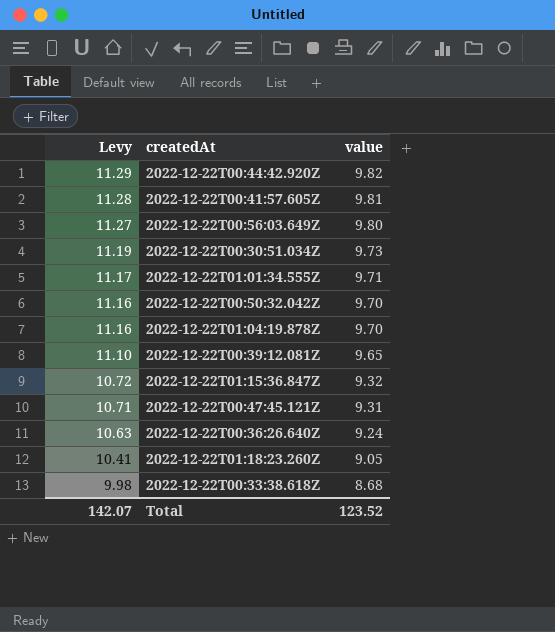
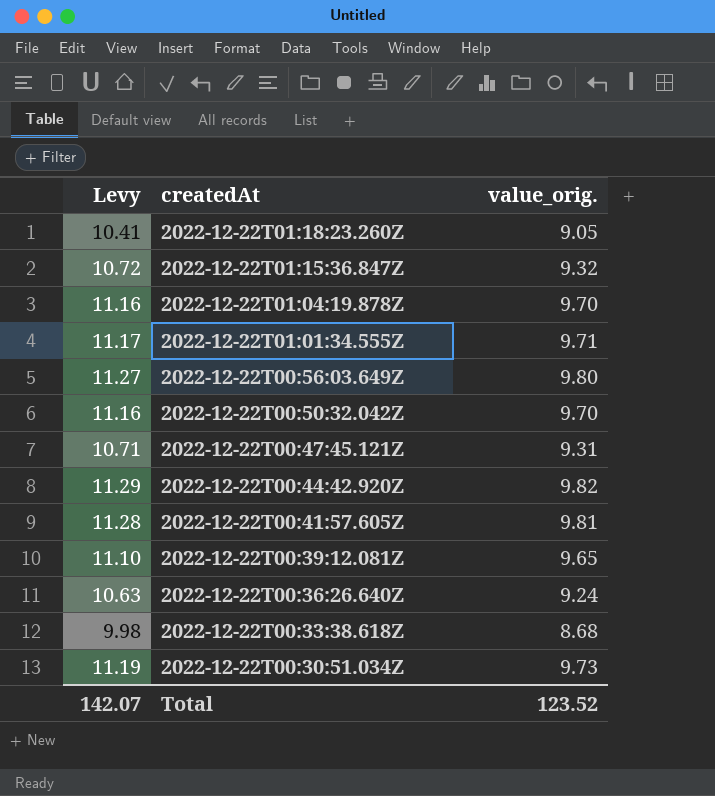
row order: Levy descending -> createdAt descending
column name: value -> value_orig.

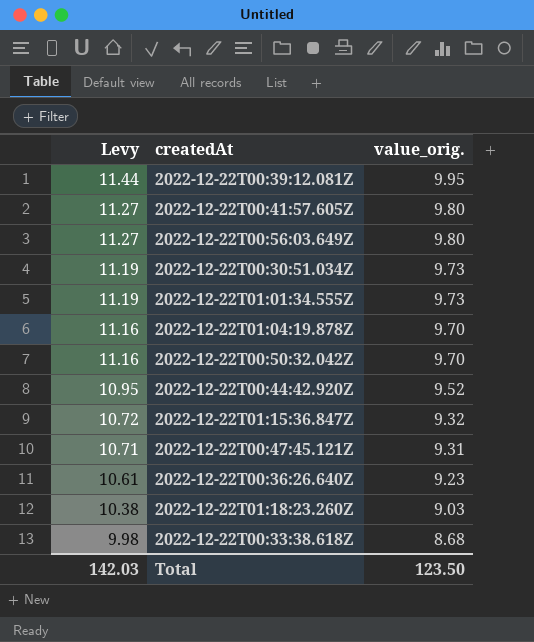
row order: createdAt descending -> Levy descending
2022-12-22T00:39:12.081Z | Levy: 11.10 -> 11.44
2022-12-22T00:39:12.081Z | value_orig.: 9.65 -> 9.95
2022-12-22T00:41:57.605Z | Levy: 11.28 -> 11.27
2022-12-22T00:41:57.605Z | value_orig.: 9.81 -> 9.80
2022-12-22T01:01:34.555Z | Levy: 11.17 -> 11.19
2022-12-22T01:01:34.555Z | value_orig.: 9.71 -> 9.73
2022-12-22T00:44:42.920Z | Levy: 11.29 -> 10.95
2022-12-22T00:44:42.920Z | value_orig.: 9.82 -> 9.52
2022-12-22T00:36:26.640Z | Levy: 10.63 -> 10.61
2022-12-22T00:36:26.640Z | value_orig.: 9.24 -> 9.23
2022-12-22T01:18:23.260Z | Levy: 10.41 -> 10.38
2022-12-22T01:18:23.260Z | value_orig.: 9.05 -> 9.03
Total | Levy: 142.07 -> 142.03
Total | value_orig.: 123.52 -> 123.50

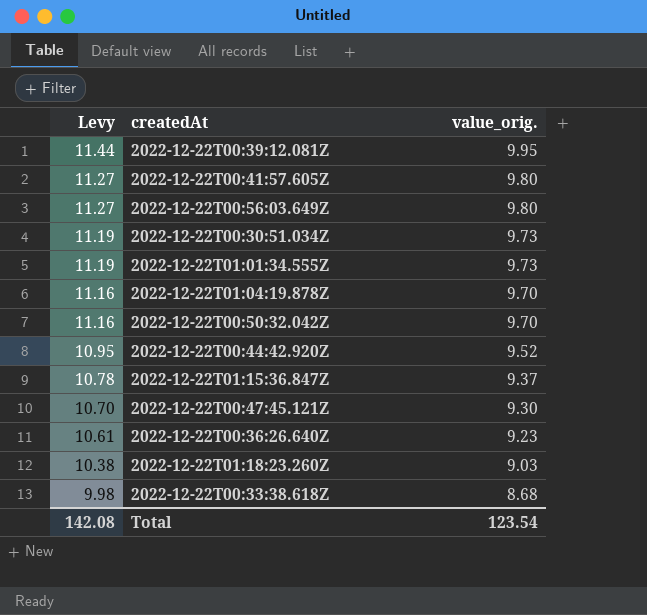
2022-12-22T01:15:36.847Z | Levy: 10.72 -> 10.78
2022-12-22T01:15:36.847Z | value_orig.: 9.32 -> 9.37
2022-12-22T00:47:45.121Z | Levy: 10.71 -> 10.70
2022-12-22T00:47:45.121Z | value_orig.: 9.31 -> 9.30
Total | Levy: 142.03 -> 142.08
Total | value_orig.: 123.50 -> 123.54

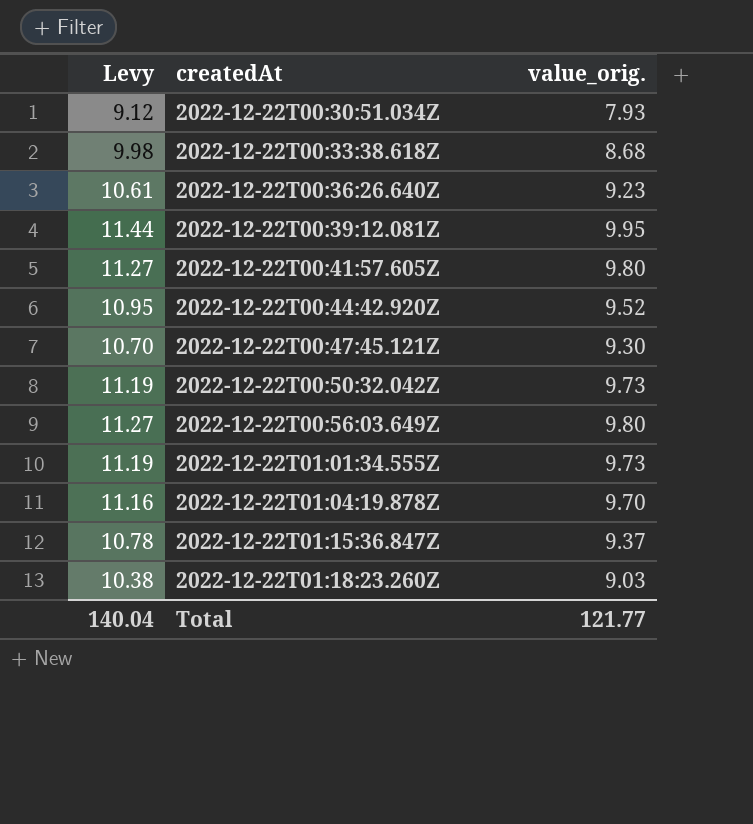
row order: Levy descending -> createdAt ascending
2022-12-22T00:30:51.034Z | Levy: 11.19 -> 9.12
2022-12-22T00:30:51.034Z | value_orig.: 9.73 -> 7.93
2022-12-22T00:50:32.042Z | Levy: 11.16 -> 11.19
2022-12-22T00:50:32.042Z | value_orig.: 9.70 -> 9.73
Total | Levy: 142.08 -> 140.04
Total | value_orig.: 123.54 -> 121.77

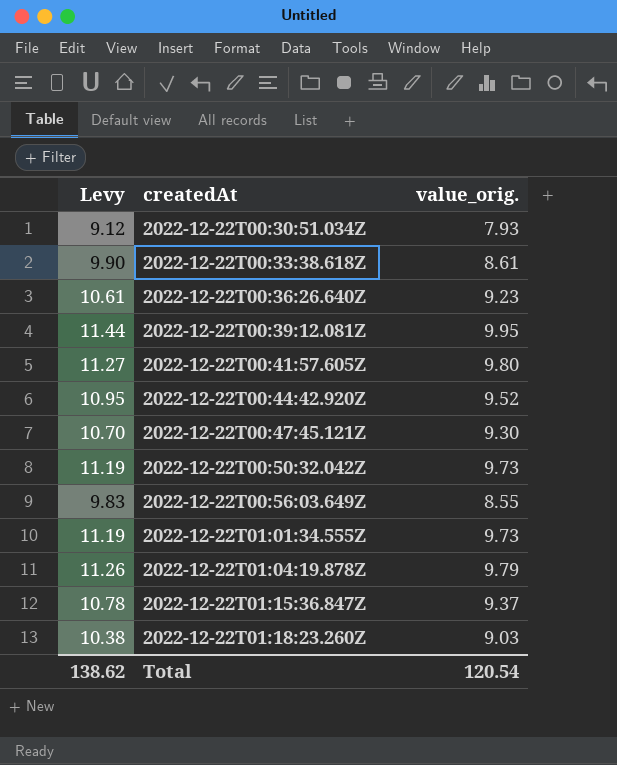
2022-12-22T00:33:38.618Z | Levy: 9.98 -> 9.90
2022-12-22T00:33:38.618Z | value_orig.: 8.68 -> 8.61
2022-12-22T00:56:03.649Z | Levy: 11.27 -> 9.83
2022-12-22T00:56:03.649Z | value_orig.: 9.80 -> 8.55
2022-12-22T01:04:19.878Z | Levy: 11.16 -> 11.26
2022-12-22T01:04:19.878Z | value_orig.: 9.70 -> 9.79
Total | Levy: 140.04 -> 138.62
Total | value_orig.: 121.77 -> 120.54

